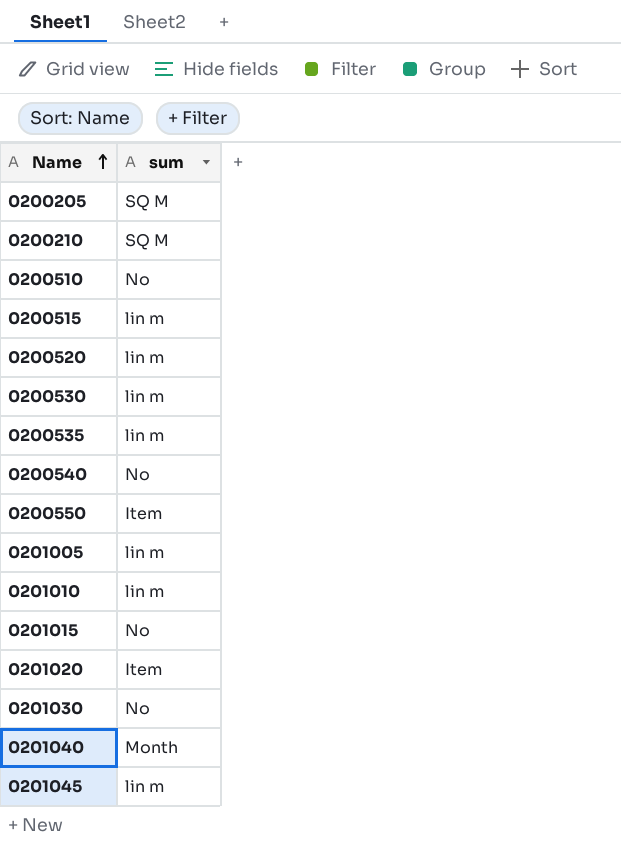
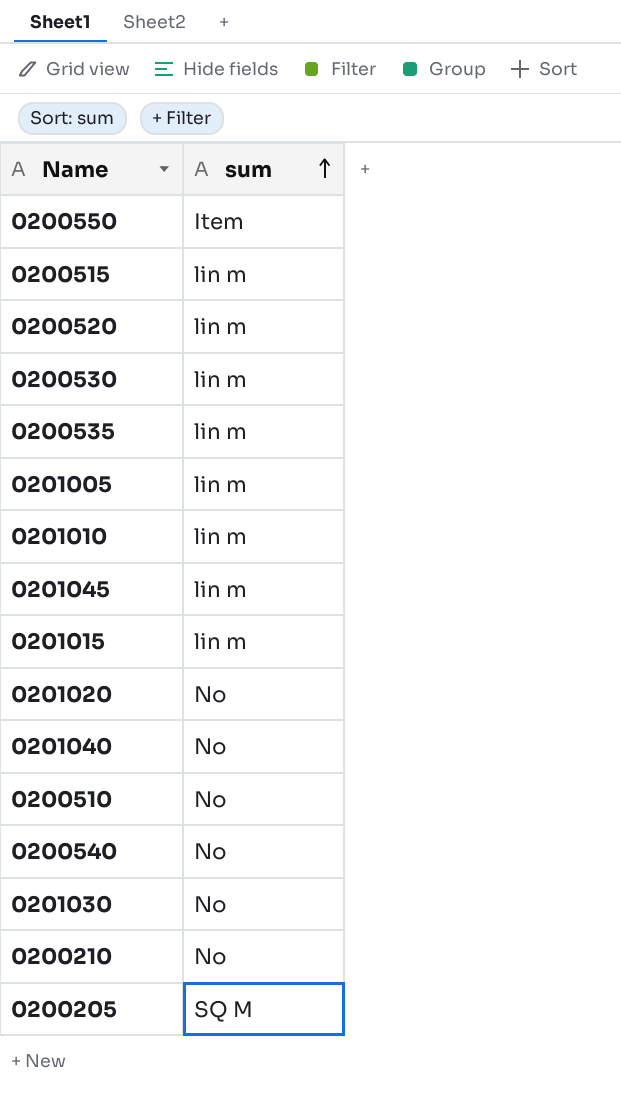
row order: Name ascending -> sum ascending
0201015 | sum: No -> lin m
0201020 | sum: Item -> No
0201040 | sum: Month -> No
0200210 | sum: SQ M -> No

